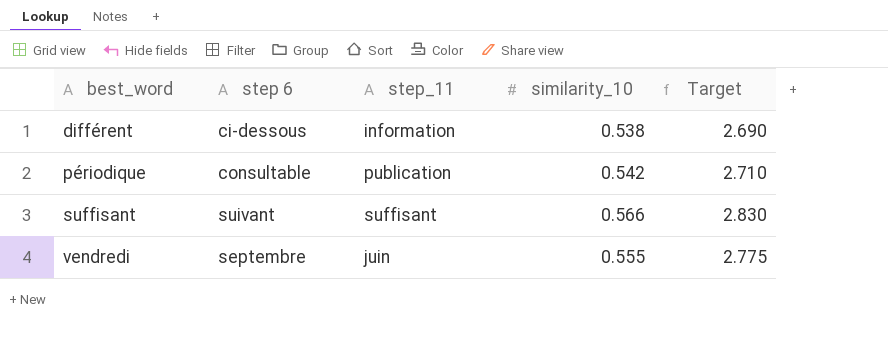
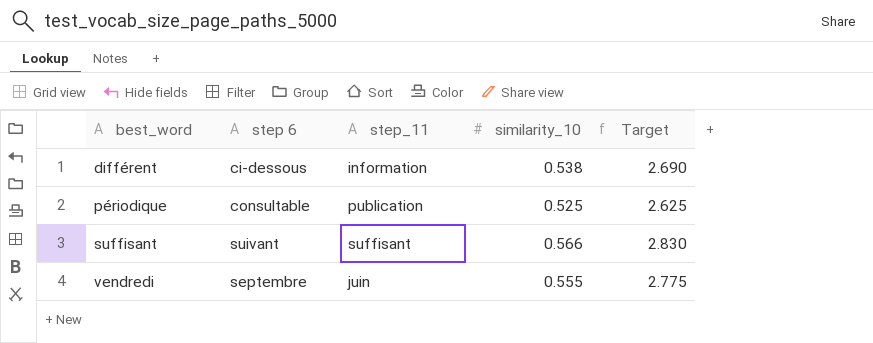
périodique | similarity_10: 0.542 -> 0.525
périodique | Target: 2.710 -> 2.625

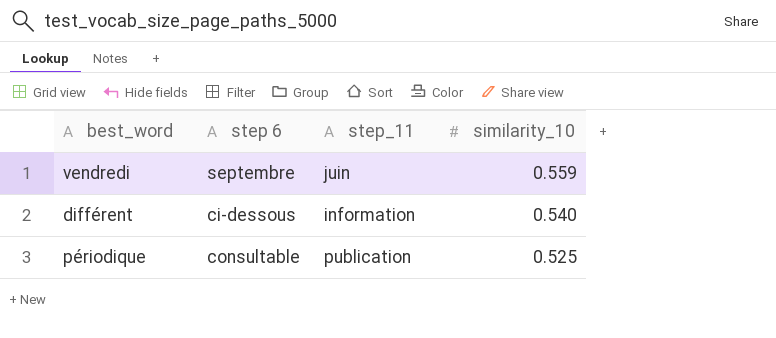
row order: best_word ascending -> similarity_10 descending
column Target | formula: [similarity_10] * 5 -> none
row suffisant: suivant | suffisant | 0.566 | 2.830 -> none
vendredi | similarity_10: 0.555 -> 0.559
différent | similarity_10: 0.538 -> 0.540

